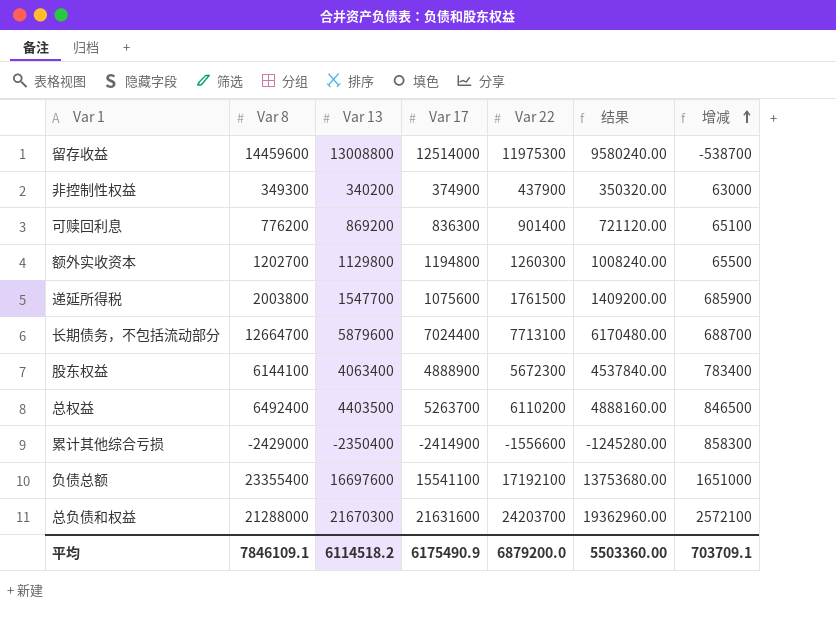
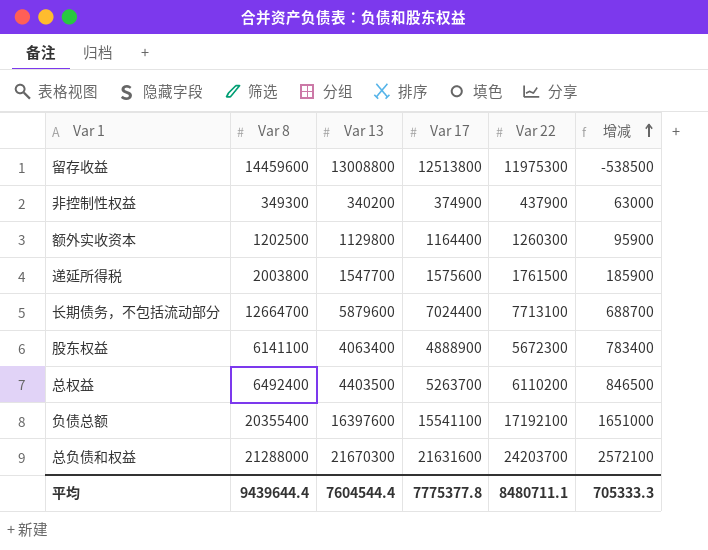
column 结果 | formula: [Var 22] * 0.8 -> none
row 可赎回利息: 776200 | 869200 | 836300 | 901400 | 721120.00 | 65100 -> none
row 累计其他综合亏损: -2429000 | -2350400 | -2414900 | -1556600 | -1245280.00 | 858300 -> none
留存收益 | Var 17: 12514000 -> 12513800
留存收益 | 增减: -538700 -> -538500
额外实收资本 | Var 8: 1202700 -> 1202500
额外实收资本 | Var 17: 1194800 -> 1164400
额外实收资本 | 增减: 65500 -> 95900
递延所得税 | Var 17: 1075600 -> 1575600
递延所得税 | 增减: 685900 -> 185900
股东权益 | Var 8: 6144100 -> 6141100
负债总额 | Var 8: 23355400 -> 20355400
负债总额 | Var 13: 16697600 -> 16397600
平均 | Var 8: 7846109.1 -> 9439644.4
平均 | Var 13: 6114518.2 -> 7604544.4
平均 | Var 17: 6175490.9 -> 7775377.8
平均 | Var 22: 6879200.0 -> 8480711.1
平均 | 增减: 703709.1 -> 705333.3

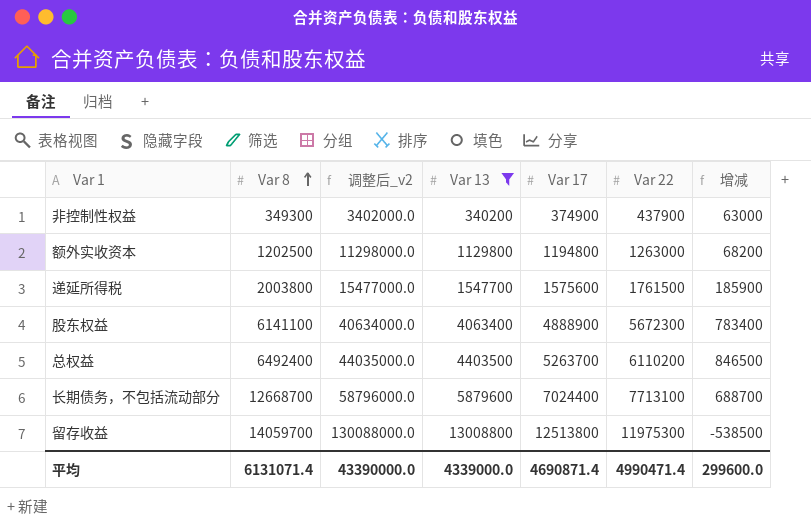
filter: none -> Var 13 <= 13008800
row order: 增减 ascending -> Var 8 ascending
column 调整后_v2 | formula: none -> [Var 13] * 10
额外实收资本 | Var 17: 1164400 -> 1194800
额外实收资本 | Var 22: 1260300 -> 1263000
额外实收资本 | 增减: 95900 -> 68200
长期债务，不包括流动部分 | Var 8: 12664700 -> 12668700
留存收益 | Var 8: 14459600 -> 14059700
平均 | Var 8: 9439644.4 -> 6131071.4
平均 | Var 13: 7604544.4 -> 4339000.0
平均 | Var 17: 7775377.8 -> 4690871.4
平均 | Var 22: 8480711.1 -> 4990471.4
平均 | 增减: 705333.3 -> 299600.0

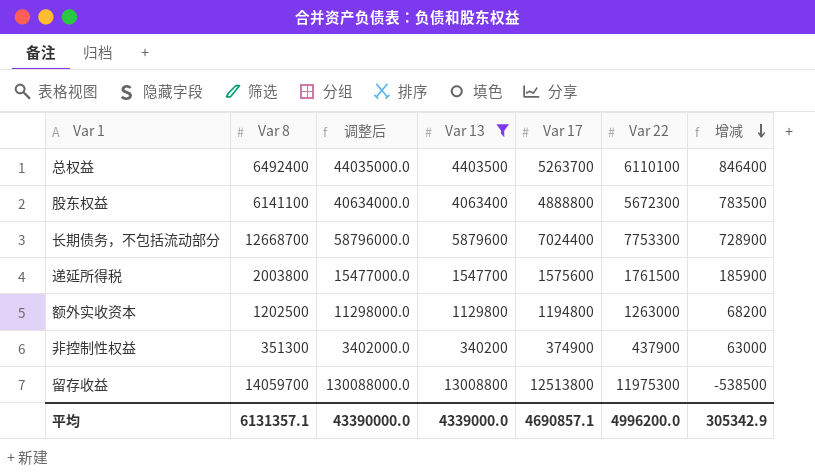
row order: Var 8 ascending -> 增减 descending
column name: 调整后_v2 -> 调整后
总权益 | Var 22: 6110200 -> 6110100
总权益 | 增减: 846500 -> 846400
股东权益 | Var 17: 4888900 -> 4888800
股东权益 | 增减: 783400 -> 783500
长期债务，不包括流动部分 | Var 22: 7713100 -> 7753300
长期债务，不包括流动部分 | 增减: 688700 -> 728900
非控制性权益 | Var 8: 349300 -> 351300
平均 | Var 8: 6131071.4 -> 6131357.1
平均 | Var 17: 4690871.4 -> 4690857.1
平均 | Var 22: 4990471.4 -> 4996200.0
平均 | 增减: 299600.0 -> 305342.9

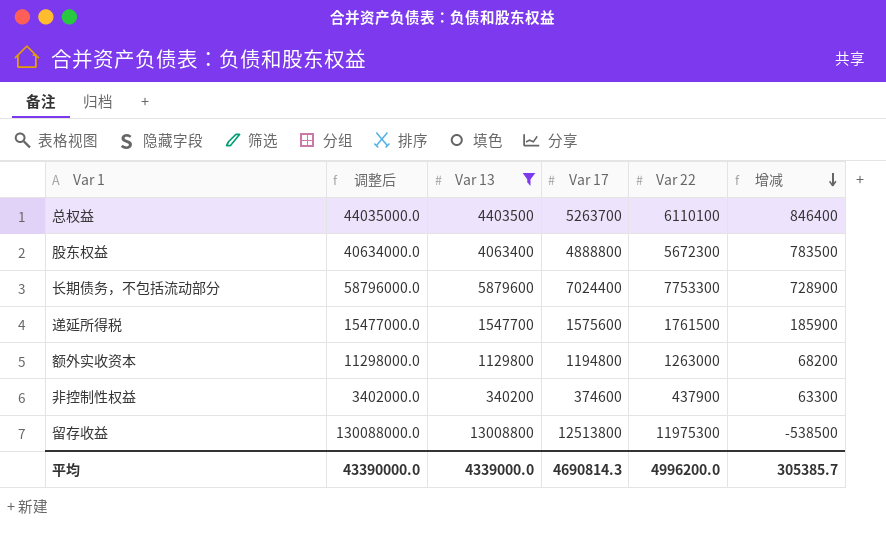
column Var 8 | position: 2 -> none
非控制性权益 | Var 17: 374900 -> 374600
非控制性权益 | 增减: 63000 -> 63300
平均 | Var 17: 4690857.1 -> 4690814.3
平均 | 增减: 305342.9 -> 305385.7

